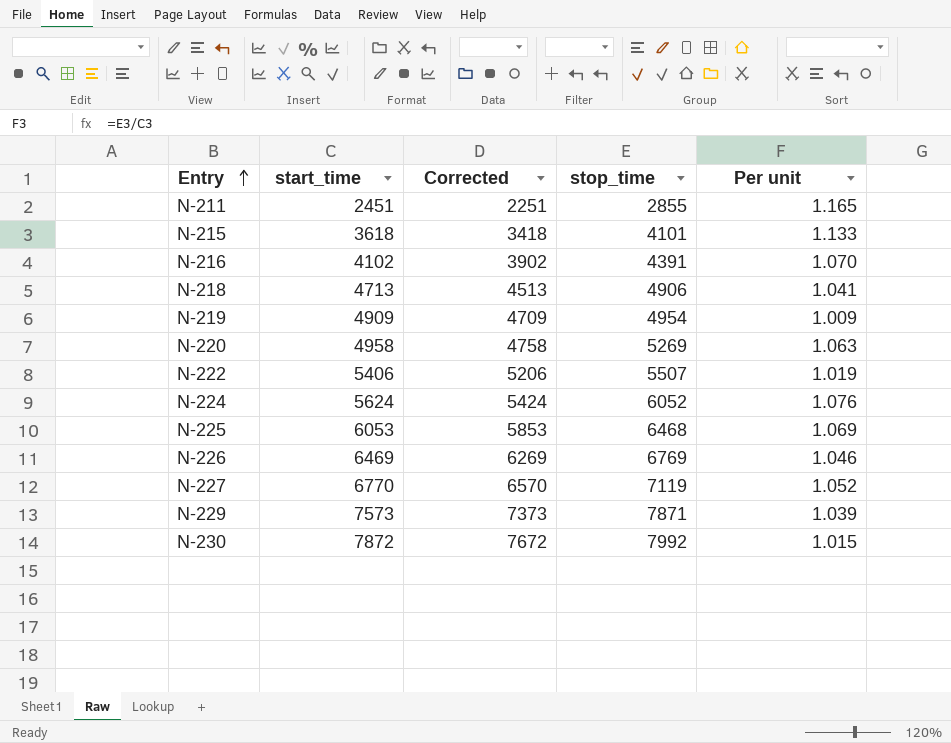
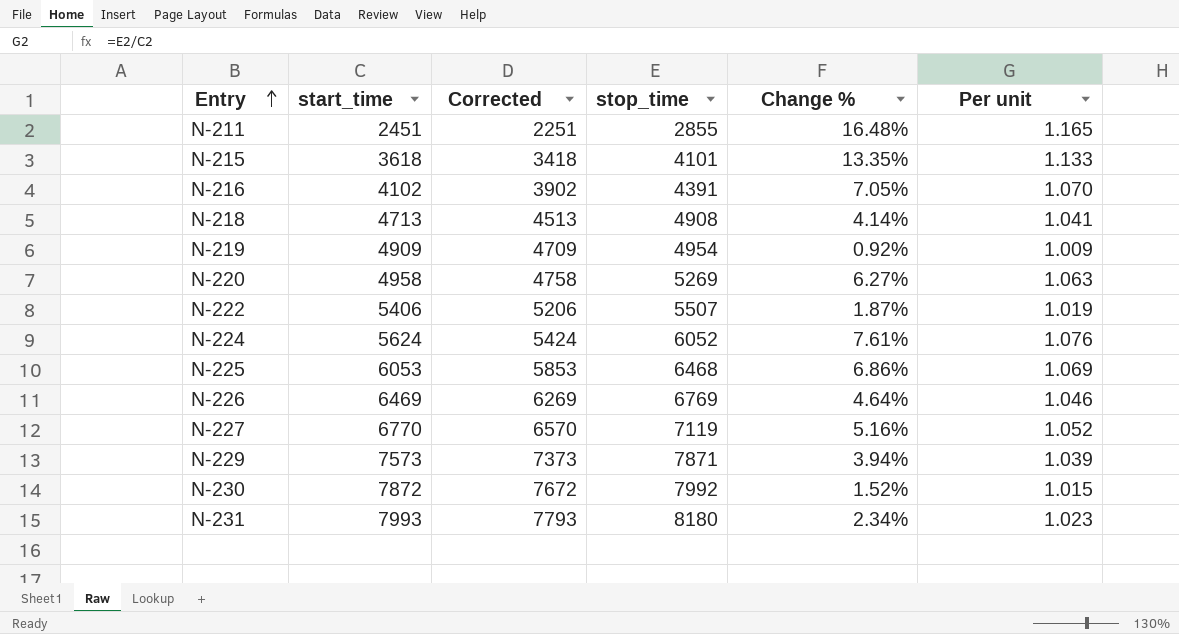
column Change % | formula: none -> ([stop_time] - [start_time]) / [start_time]
N-218 | stop_time: 4906 -> 4908
row N-231: none -> 7993 | 7793 | 8180 | 2.34% | 1.023

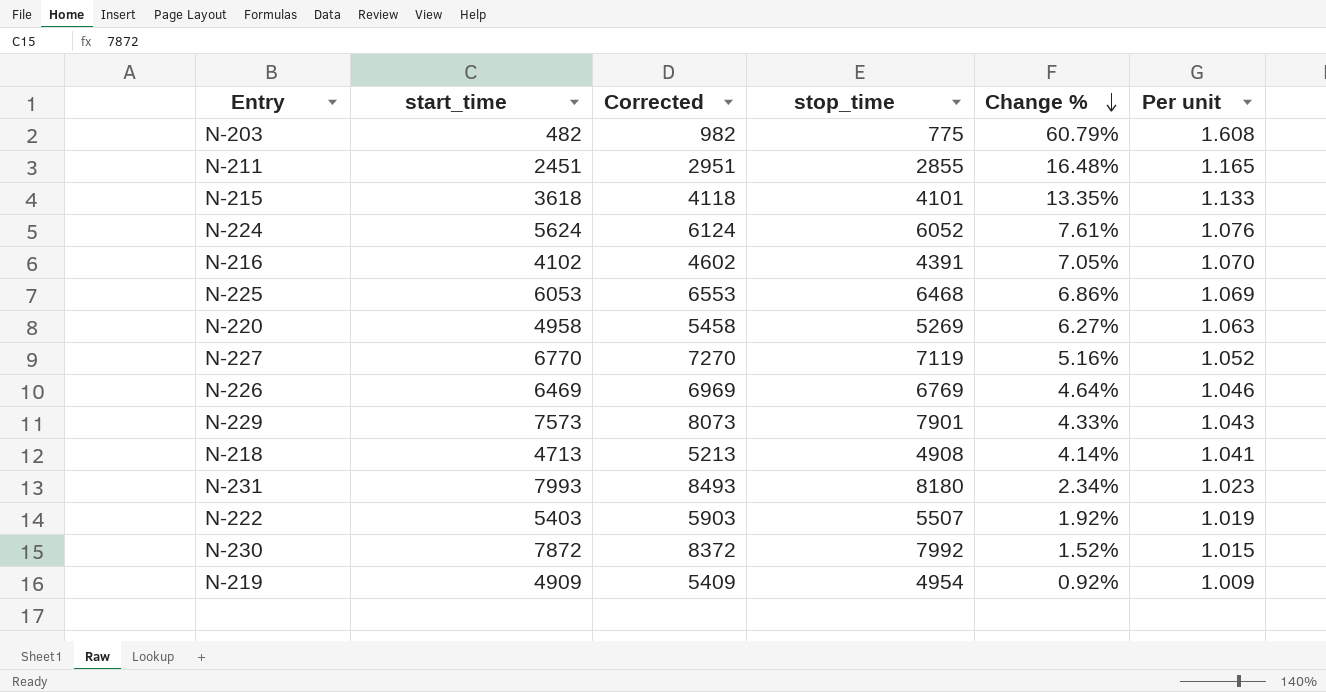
row order: Entry ascending -> Change % descending
column Corrected | formula: [start_time] - 200 -> [start_time] + 500
row N-203: none -> 482 | 982 | 775 | 60.79% | 1.608
N-229 | stop_time: 7871 -> 7901
N-229 | Change %: 3.94% -> 4.33%
N-229 | Per unit: 1.039 -> 1.043
N-222 | start_time: 5406 -> 5403
N-222 | Change %: 1.87% -> 1.92%

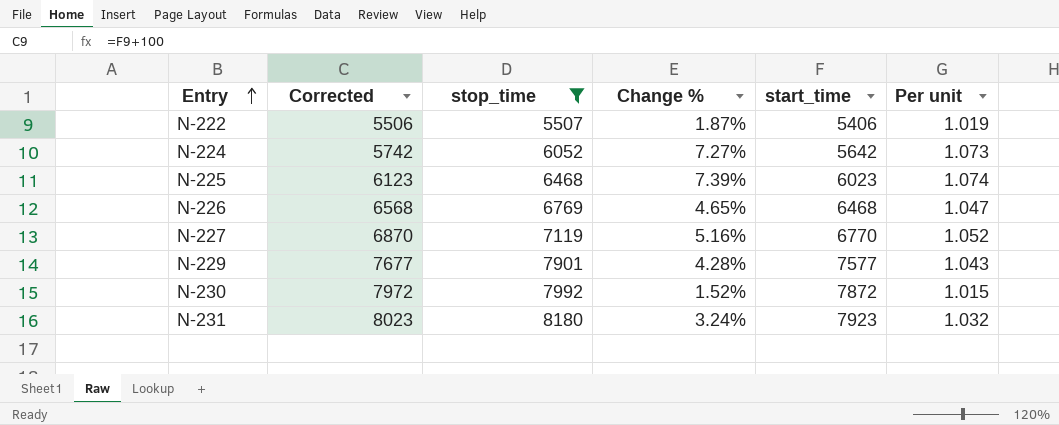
filter: none -> stop_time >= 5507
row order: Change % descending -> Entry ascending
column Corrected | formula: [start_time] + 500 -> [start_time] + 100
column start_time | position: 2 -> 5
N-222 | Change %: 1.92% -> 1.87%
N-222 | start_time: 5403 -> 5406
N-224 | Change %: 7.61% -> 7.27%
N-224 | start_time: 5624 -> 5642
N-224 | Per unit: 1.076 -> 1.073
N-225 | Change %: 6.86% -> 7.39%
N-225 | start_time: 6053 -> 6023
N-225 | Per unit: 1.069 -> 1.074
N-226 | Change %: 4.64% -> 4.65%
N-226 | start_time: 6469 -> 6468
N-226 | Per unit: 1.046 -> 1.047
N-229 | Change %: 4.33% -> 4.28%
N-229 | start_time: 7573 -> 7577
N-231 | Change %: 2.34% -> 3.24%
N-231 | start_time: 7993 -> 7923
N-231 | Per unit: 1.023 -> 1.032

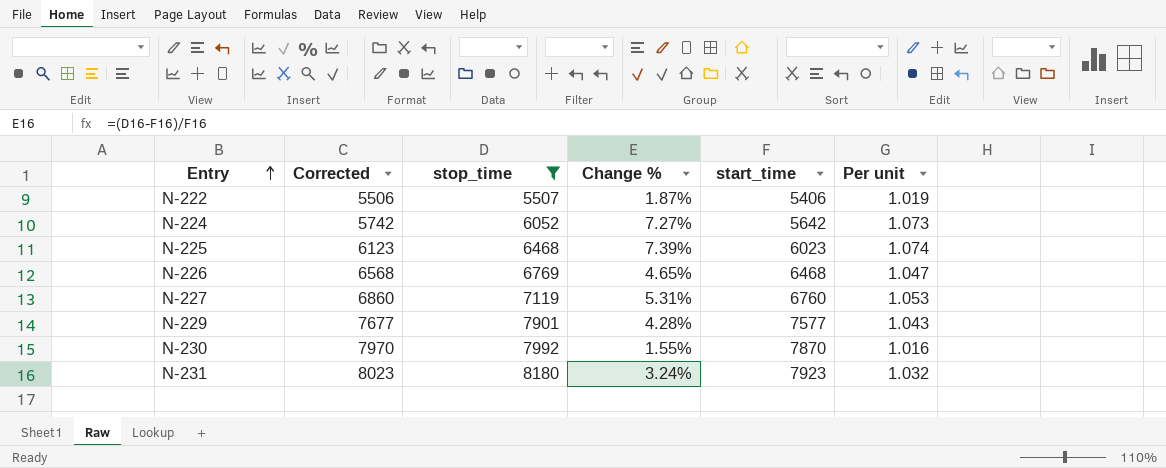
N-227 | Corrected: 6870 -> 6860
N-227 | Change %: 5.16% -> 5.31%
N-227 | start_time: 6770 -> 6760
N-227 | Per unit: 1.052 -> 1.053
N-230 | Corrected: 7972 -> 7970
N-230 | Change %: 1.52% -> 1.55%
N-230 | start_time: 7872 -> 7870
N-230 | Per unit: 1.015 -> 1.016

